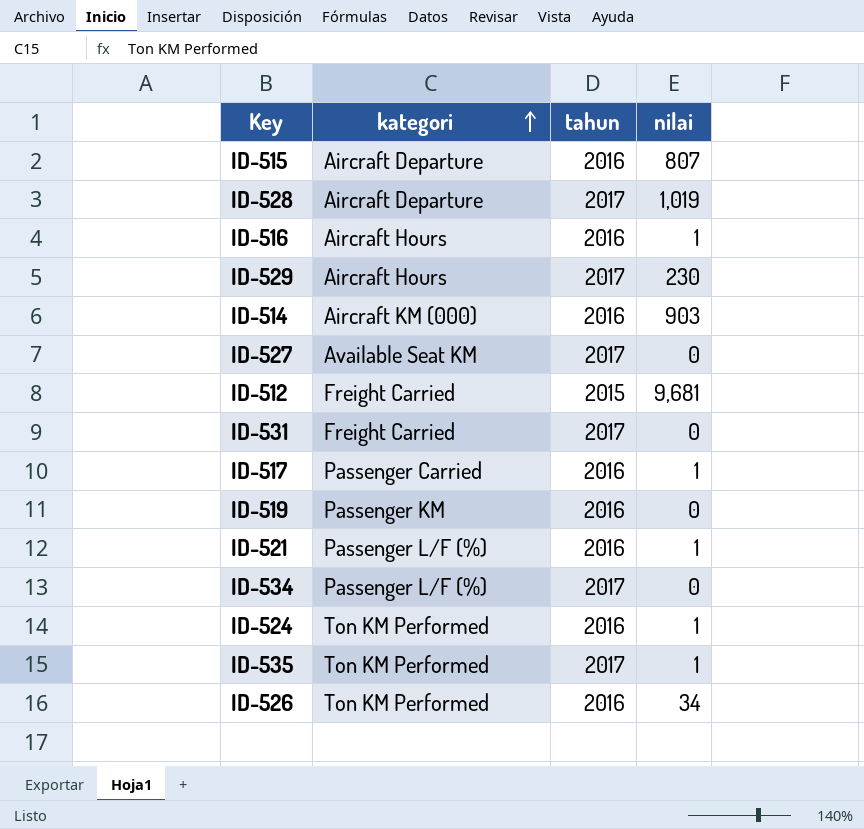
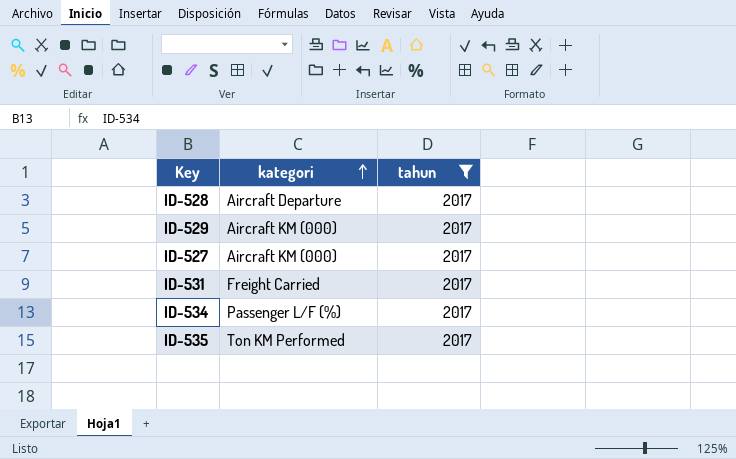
filter: none -> tahun = 2017
column nilai | position: 4 -> none
ID-529 | kategori: Aircraft Hours -> Aircraft KM (000)
ID-527 | kategori: Available Seat KM -> Aircraft KM (000)

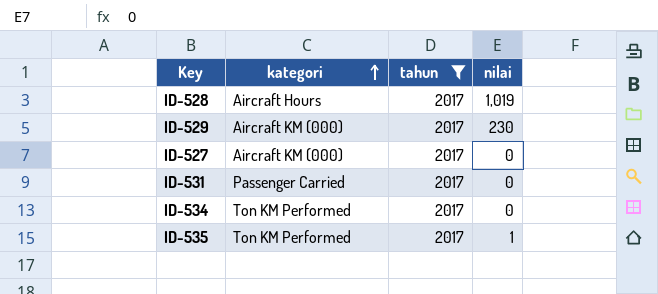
column nilai | position: none -> 4
ID-528 | kategori: Aircraft Departure -> Aircraft Hours
ID-531 | kategori: Freight Carried -> Passenger Carried
ID-534 | kategori: Passenger L/F (%) -> Ton KM Performed

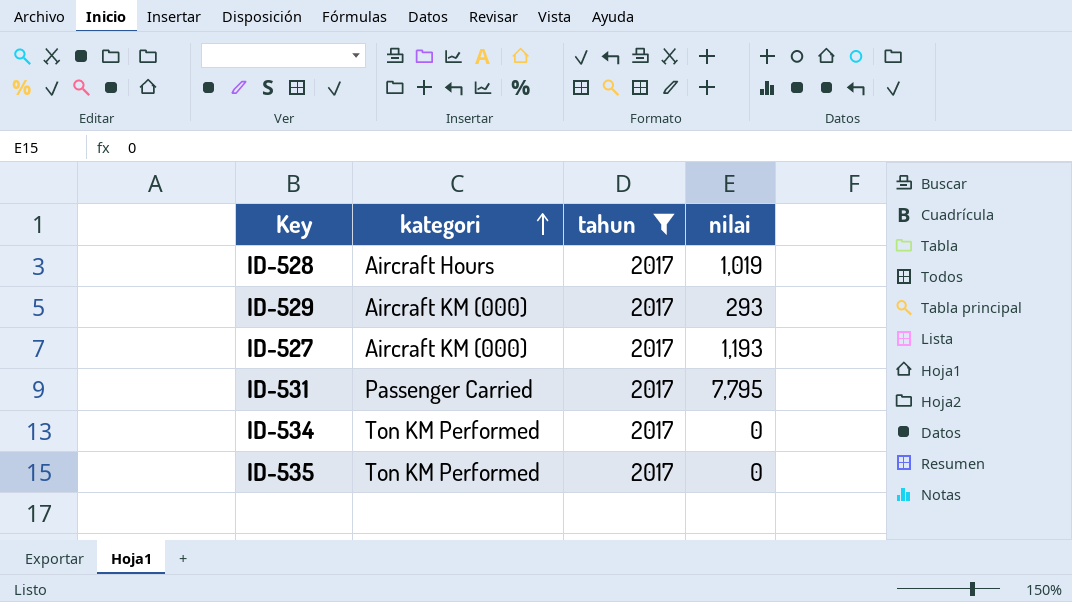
ID-529 | nilai: 230 -> 293
ID-527 | nilai: 0 -> 1,193
ID-531 | nilai: 0 -> 7,795
ID-535 | nilai: 1 -> 0

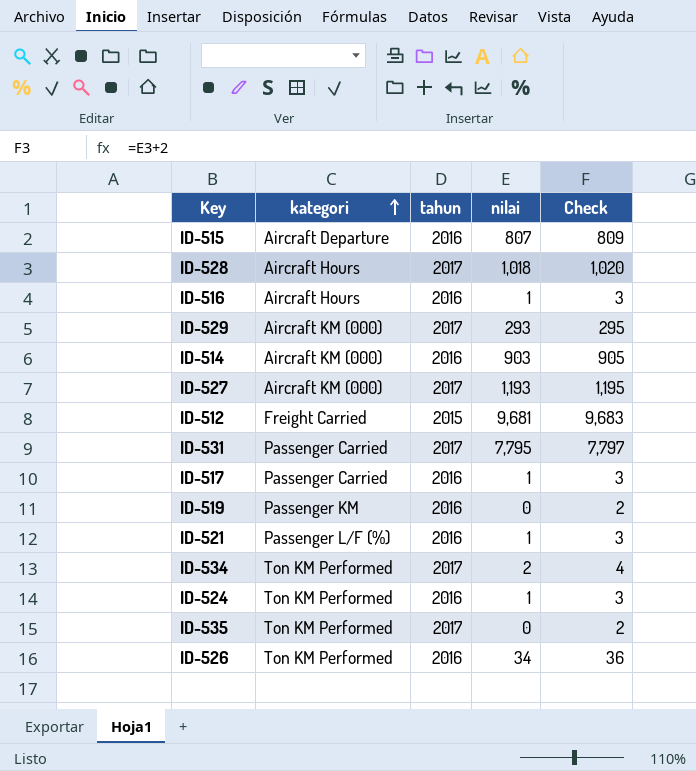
filter: tahun = 2017 -> none
column Check | formula: none -> [nilai] + 2
ID-528 | nilai: 1,019 -> 1,018
ID-534 | nilai: 0 -> 2

